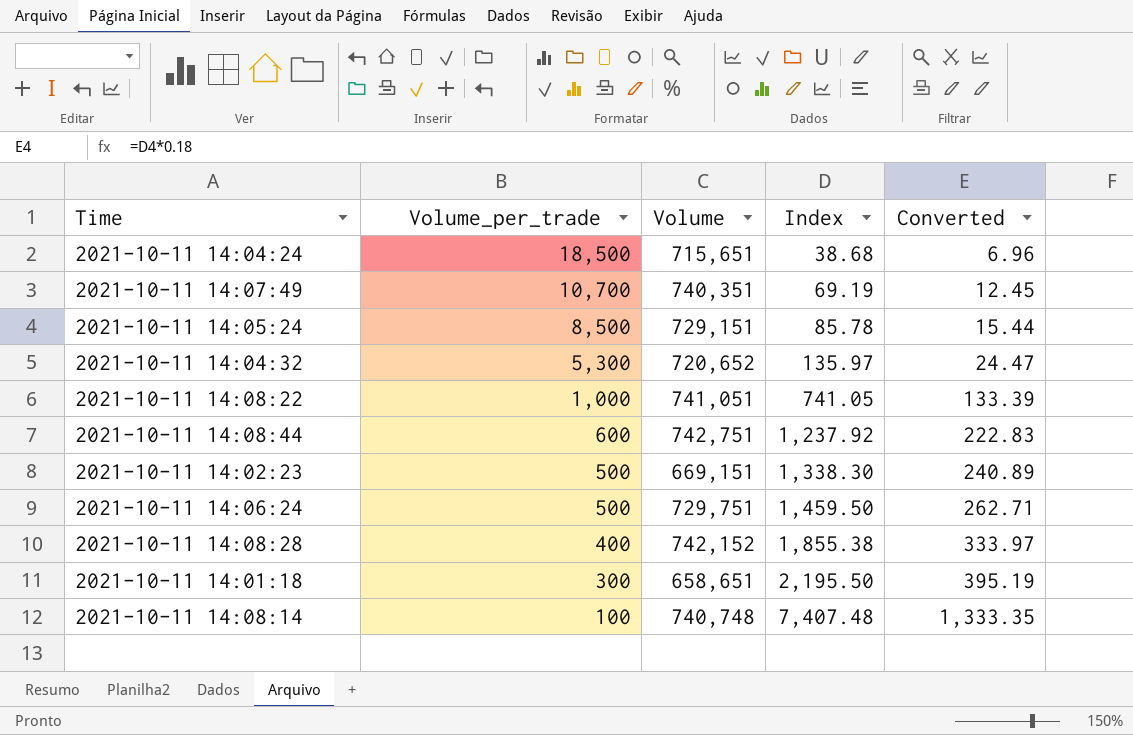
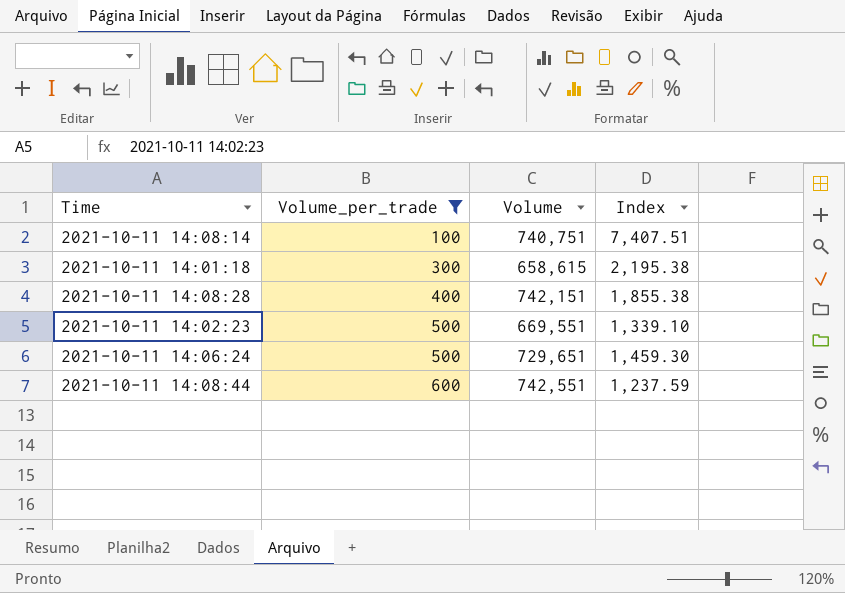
filter: none -> Volume_per_trade <= 600
row order: Volume_per_trade descending -> Volume_per_trade ascending
column Converted | formula: [Index] * 0.18 -> none
2021-10-11 14:08:14 | Volume: 740,748 -> 740,751
2021-10-11 14:08:14 | Index: 7,407.48 -> 7,407.51
2021-10-11 14:01:18 | Volume: 658,651 -> 658,615
2021-10-11 14:01:18 | Index: 2,195.50 -> 2,195.38
2021-10-11 14:08:28 | Volume: 742,152 -> 742,151
2021-10-11 14:02:23 | Volume: 669,151 -> 669,551
2021-10-11 14:02:23 | Index: 1,338.30 -> 1,339.10
2021-10-11 14:06:24 | Volume: 729,751 -> 729,651
2021-10-11 14:06:24 | Index: 1,459.50 -> 1,459.30
2021-10-11 14:08:44 | Volume: 742,751 -> 742,551
2021-10-11 14:08:44 | Index: 1,237.92 -> 1,237.59

